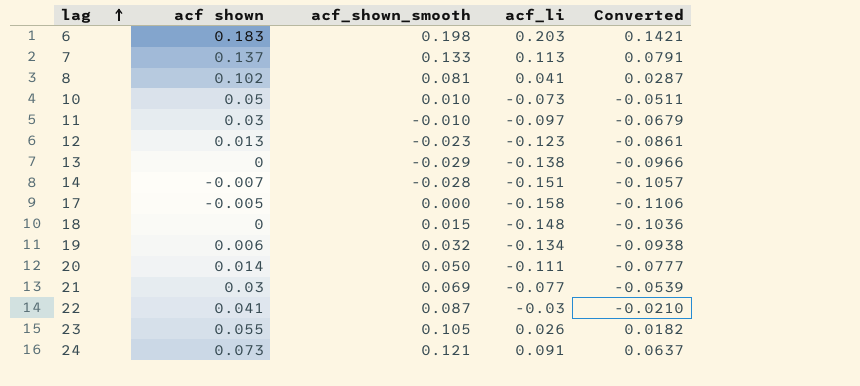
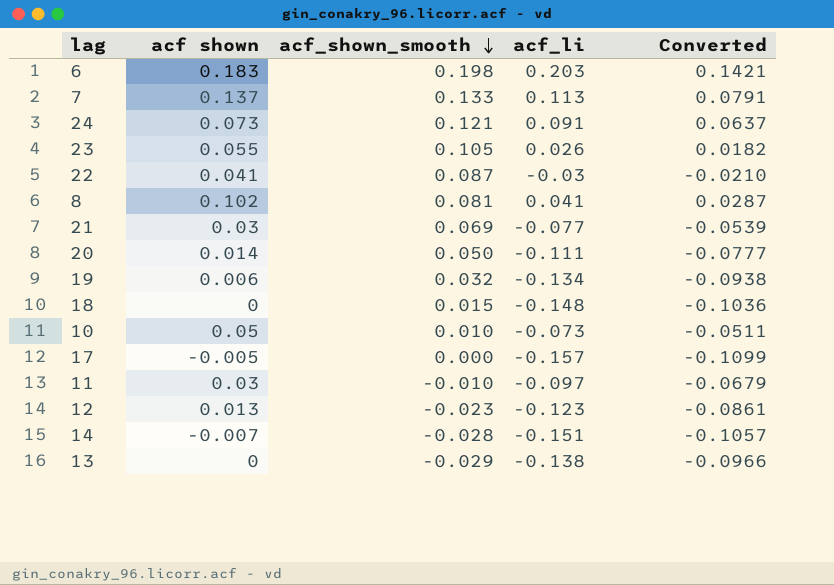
row order: lag ascending -> acf_shown_smooth descending
17 | acf_li: -0.158 -> -0.157
17 | Converted: -0.1106 -> -0.1099

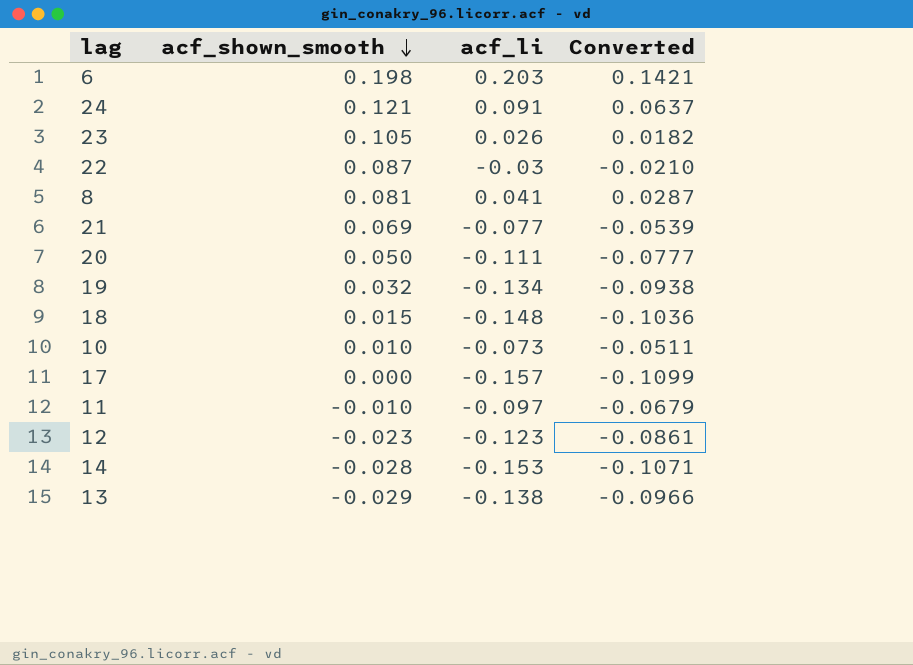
column acf shown | position: 2 -> none
row 7: 0.137 | 0.133 | 0.113 | 0.0791 -> none
14 | acf_li: -0.151 -> -0.153
14 | Converted: -0.1057 -> -0.1071

